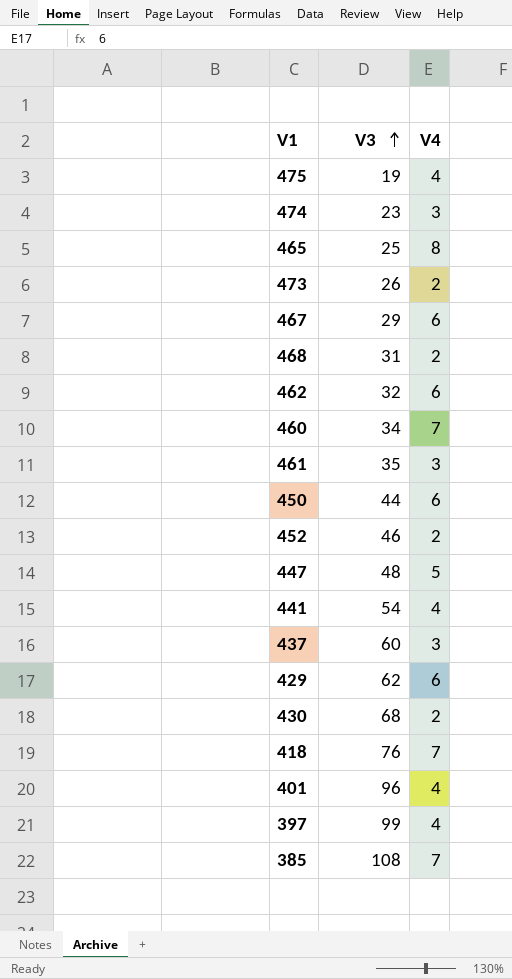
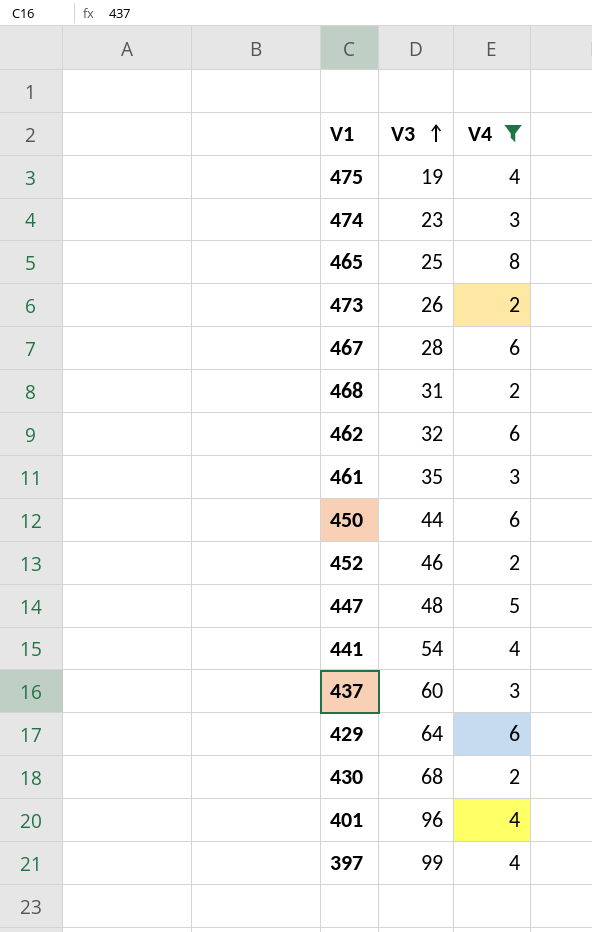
filter: none -> V4 != 7
467 | V3: 29 -> 28
429 | V3: 62 -> 64

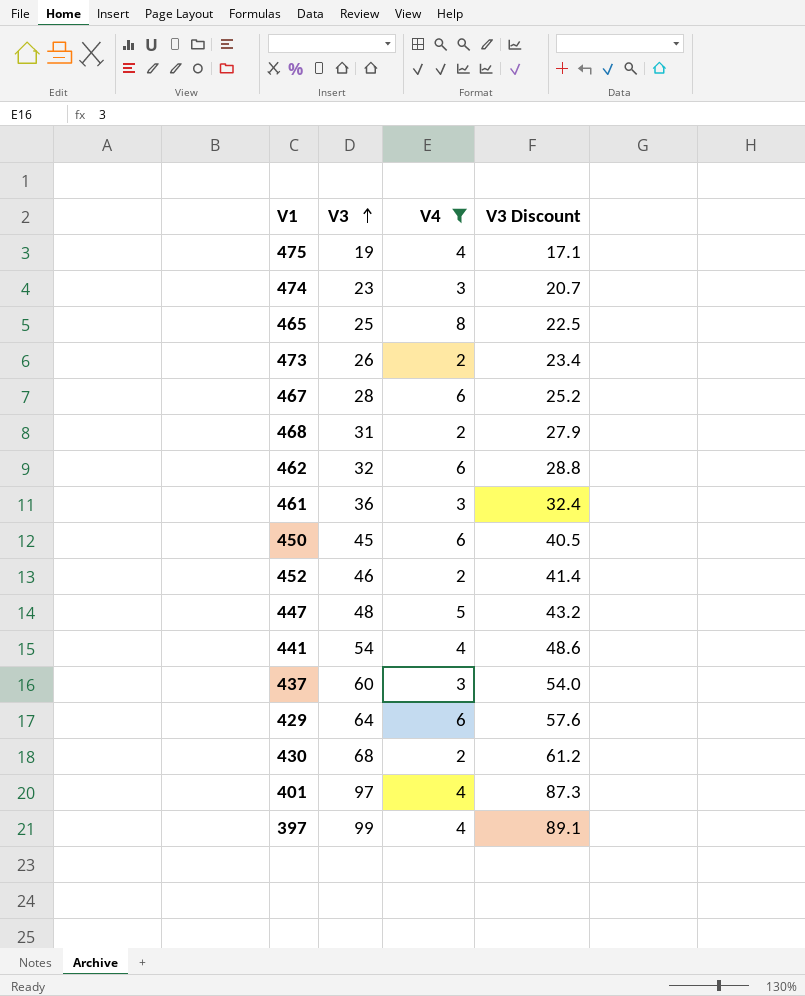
column V3 Discount | formula: none -> [V3] * 0.9
461 | V3: 35 -> 36
450 | V3: 44 -> 45
401 | V3: 96 -> 97

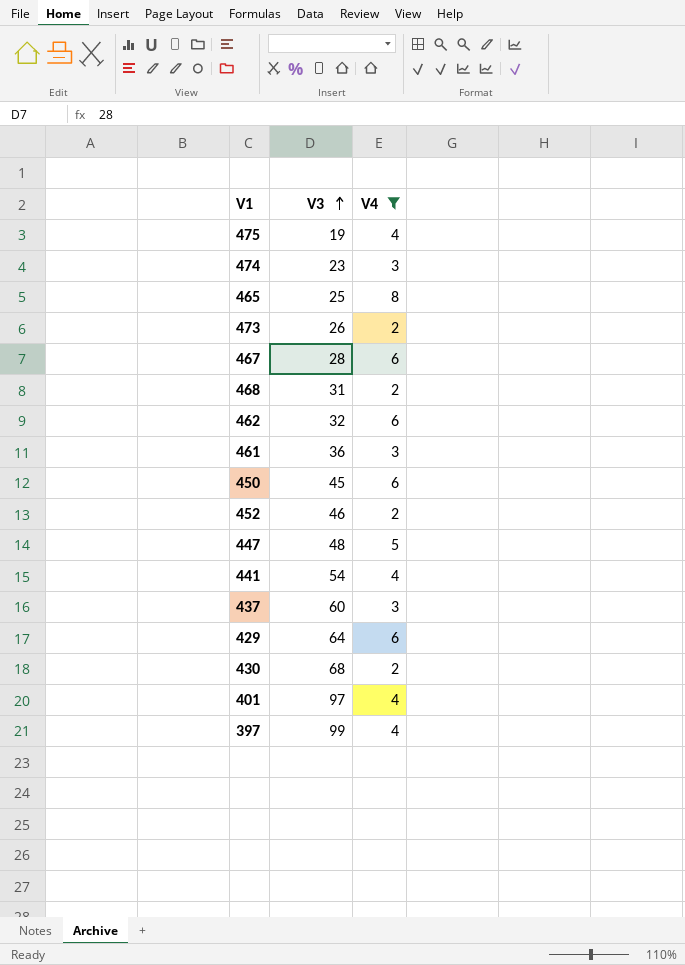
column V3 Discount | formula: [V3] * 0.9 -> none

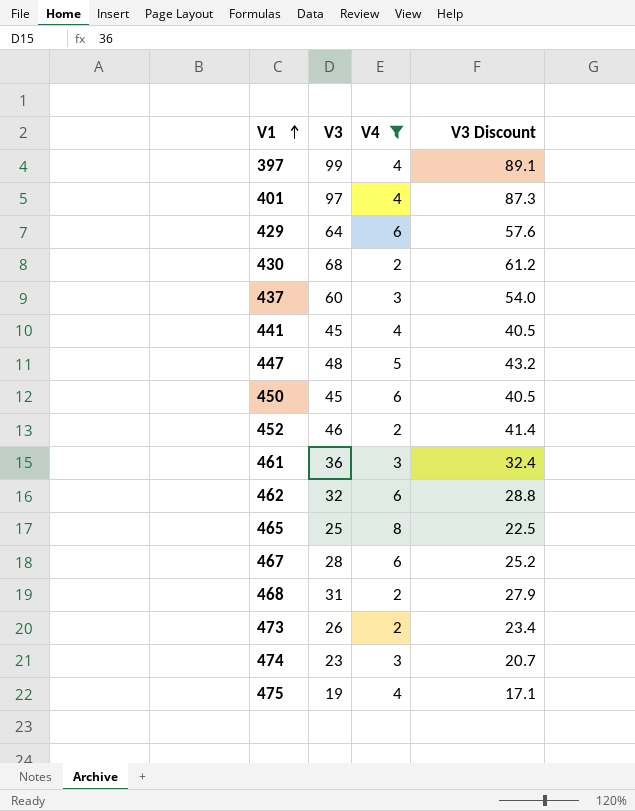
row order: V3 ascending -> V1 ascending
column V3 Discount | formula: none -> [V3] * 0.9
441 | V3: 54 -> 45

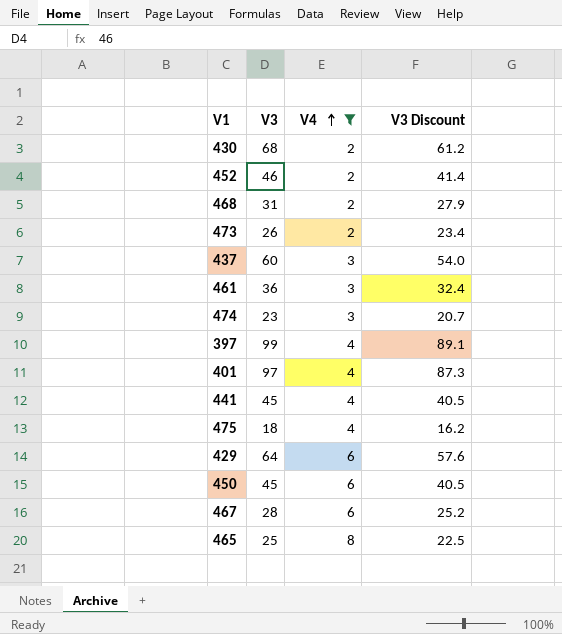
row order: V1 ascending -> V4 ascending
row 447: 48 | 5 | 43.2 -> none
row 462: 32 | 6 | 28.8 -> none
475 | V3: 19 -> 18
475 | V3 Discount: 17.1 -> 16.2

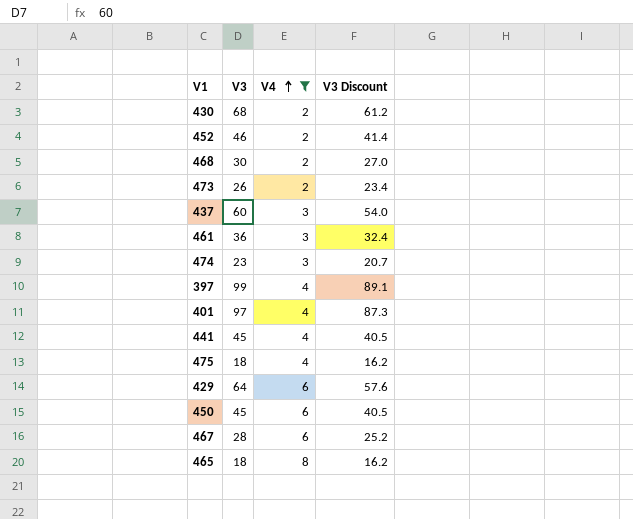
468 | V3: 31 -> 30
468 | V3 Discount: 27.9 -> 27.0
465 | V3: 25 -> 18
465 | V3 Discount: 22.5 -> 16.2

